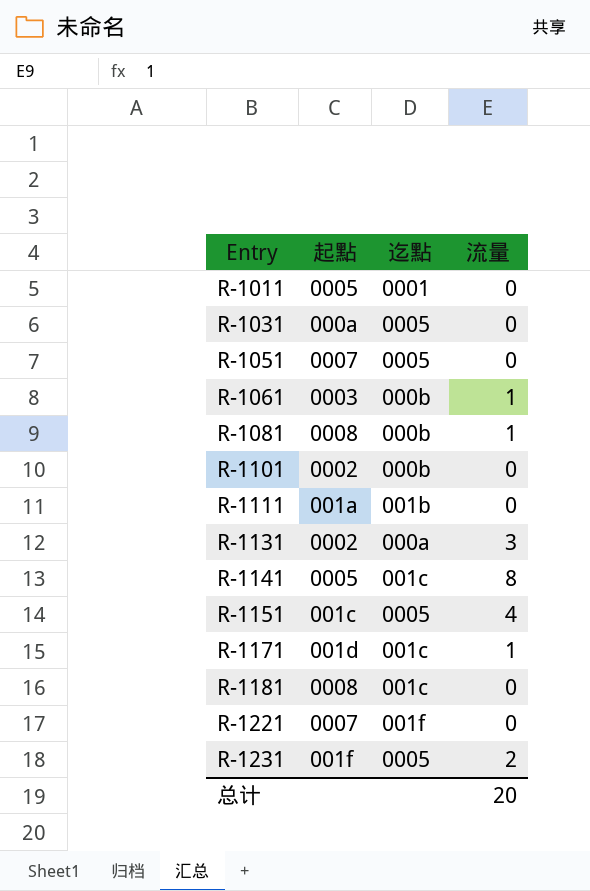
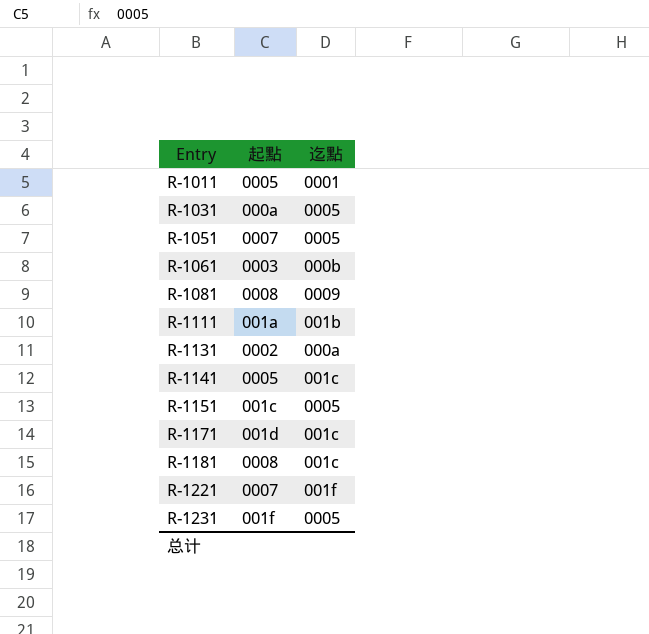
column 流量 | position: 4 -> none
row R-1101: 0002 | 000b | 0 -> none
R-1081 | 迄點: 000b -> 0009

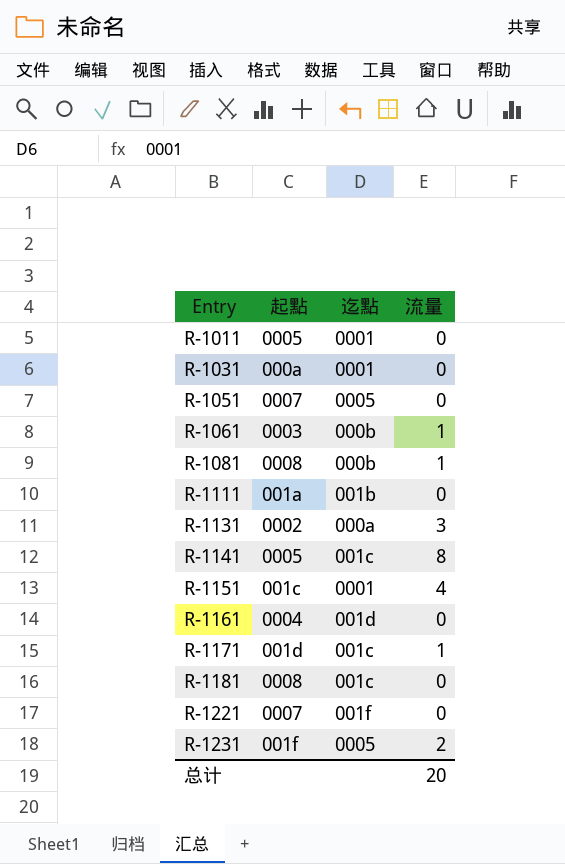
column 流量 | position: none -> 4
R-1031 | 迄點: 0005 -> 0001
R-1081 | 迄點: 0009 -> 000b
R-1151 | 迄點: 0005 -> 0001
row R-1161: none -> 0004 | 001d | 0

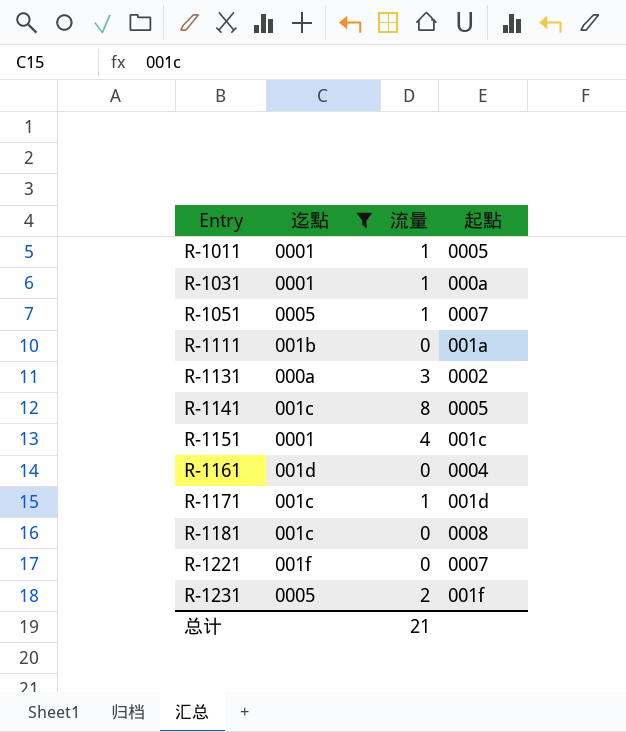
filter: none -> 迄點 != 000b
column 起點 | position: 2 -> 4
R-1011 | 流量: 0 -> 1
R-1031 | 流量: 0 -> 1
R-1051 | 流量: 0 -> 1
总计 | 流量: 20 -> 21

